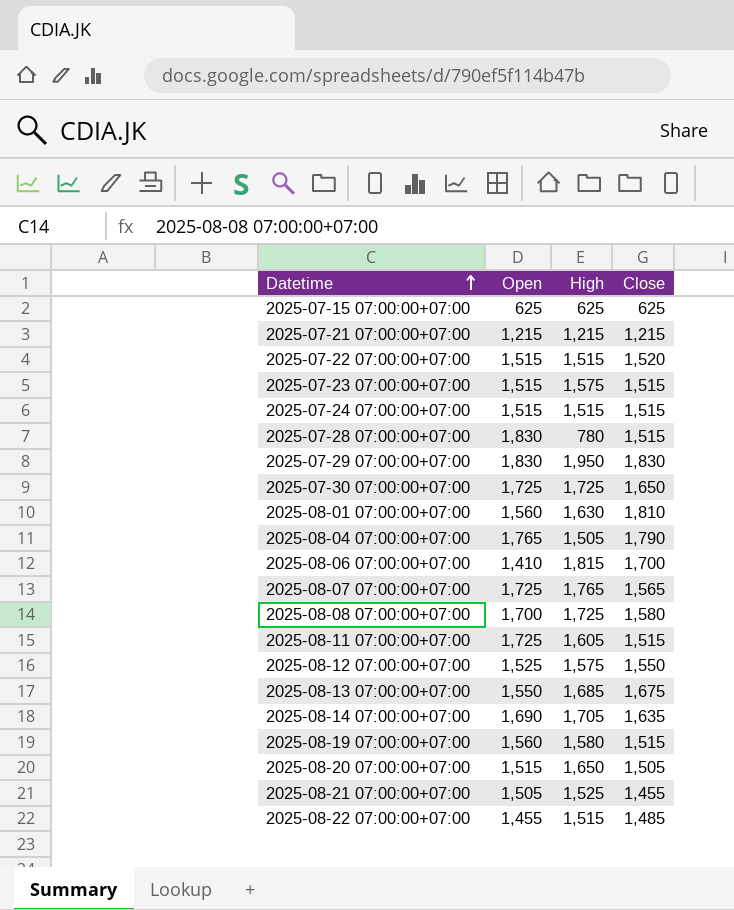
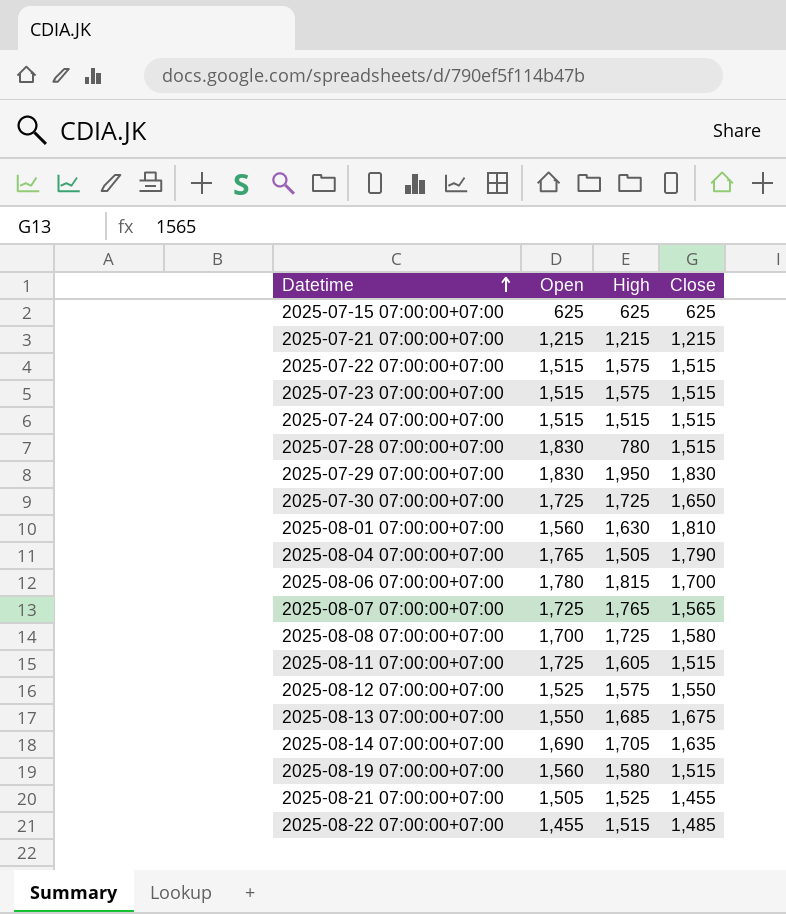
row 2025-08-20 07:00:00+07:00: 1,515 | 1,650 | 1,505 -> none
2025-07-22 07:00:00+07:00 | High: 1,515 -> 1,575
2025-07-22 07:00:00+07:00 | Close: 1,520 -> 1,515
2025-08-06 07:00:00+07:00 | Open: 1,410 -> 1,780

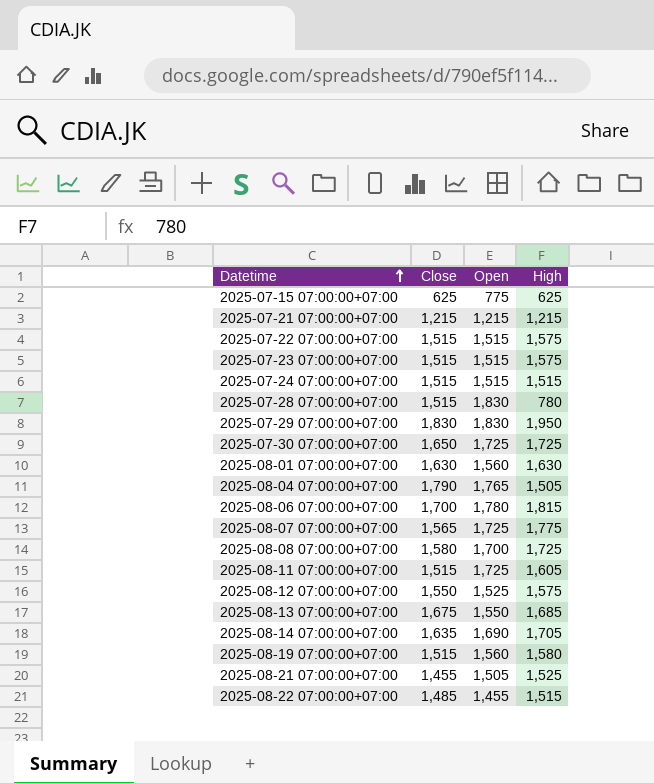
column Close | position: 4 -> 2
2025-07-15 07:00:00+07:00 | Open: 625 -> 775
2025-08-01 07:00:00+07:00 | Close: 1,810 -> 1,630
2025-08-07 07:00:00+07:00 | High: 1,765 -> 1,775

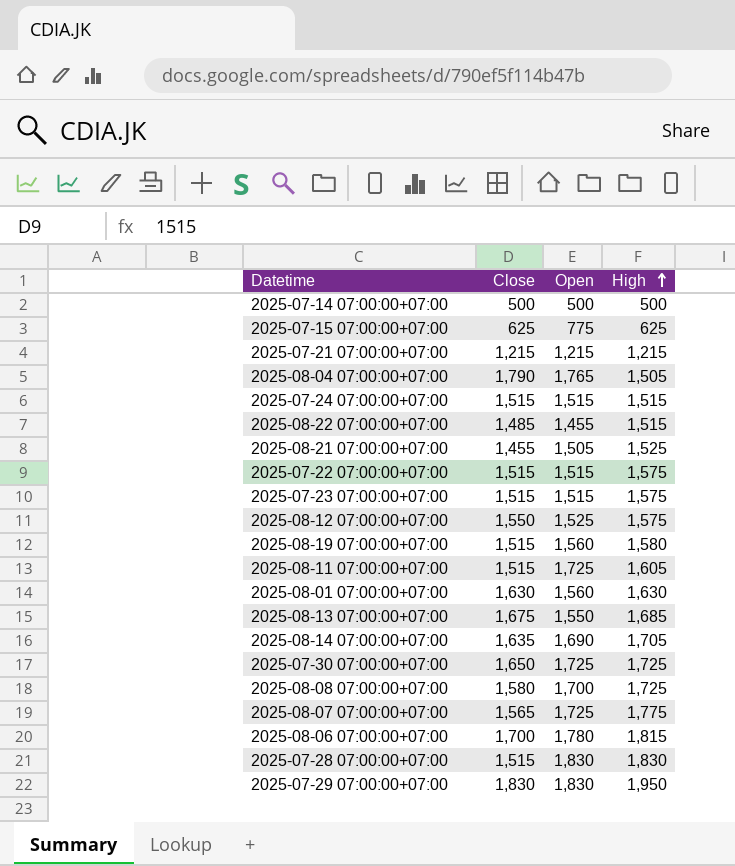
row order: Datetime ascending -> High ascending
row 2025-07-14 07:00:00+07:00: none -> 500 | 500 | 500
2025-07-28 07:00:00+07:00 | High: 780 -> 1,830

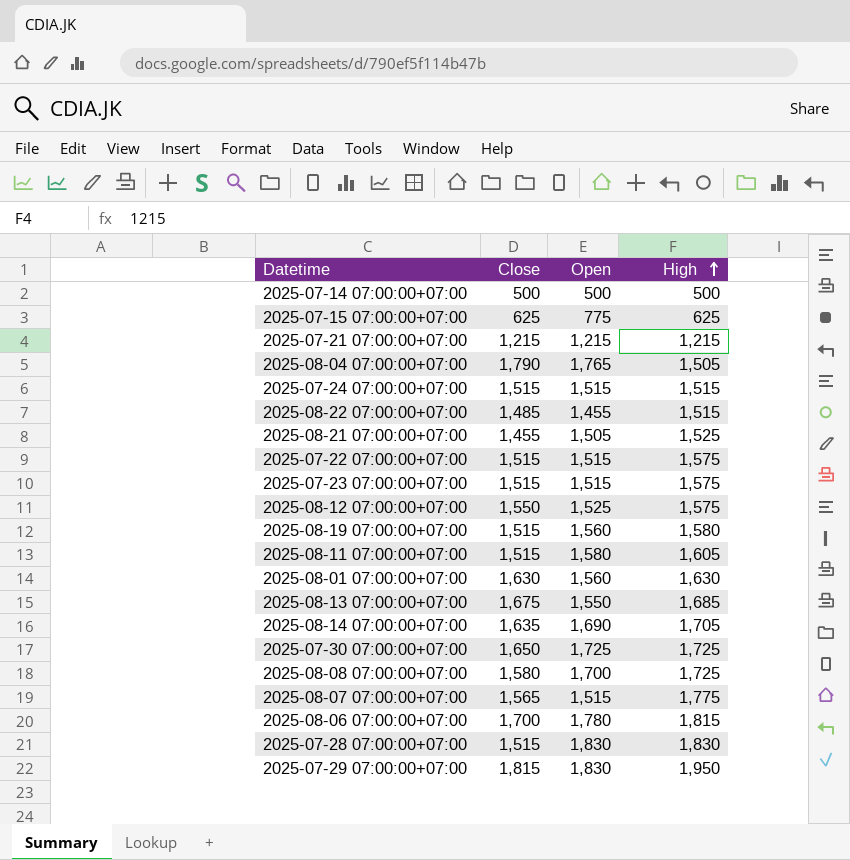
2025-08-11 07:00:00+07:00 | Open: 1,725 -> 1,580
2025-08-07 07:00:00+07:00 | Open: 1,725 -> 1,515
2025-07-29 07:00:00+07:00 | Close: 1,830 -> 1,815

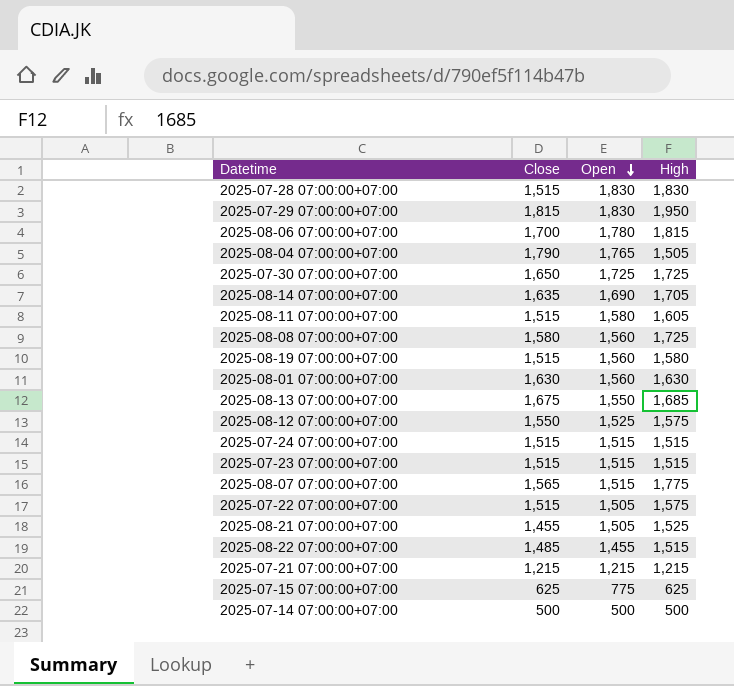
row order: High ascending -> Open descending
2025-08-08 07:00:00+07:00 | Open: 1,700 -> 1,560
2025-07-23 07:00:00+07:00 | High: 1,575 -> 1,515
2025-07-22 07:00:00+07:00 | Open: 1,515 -> 1,505

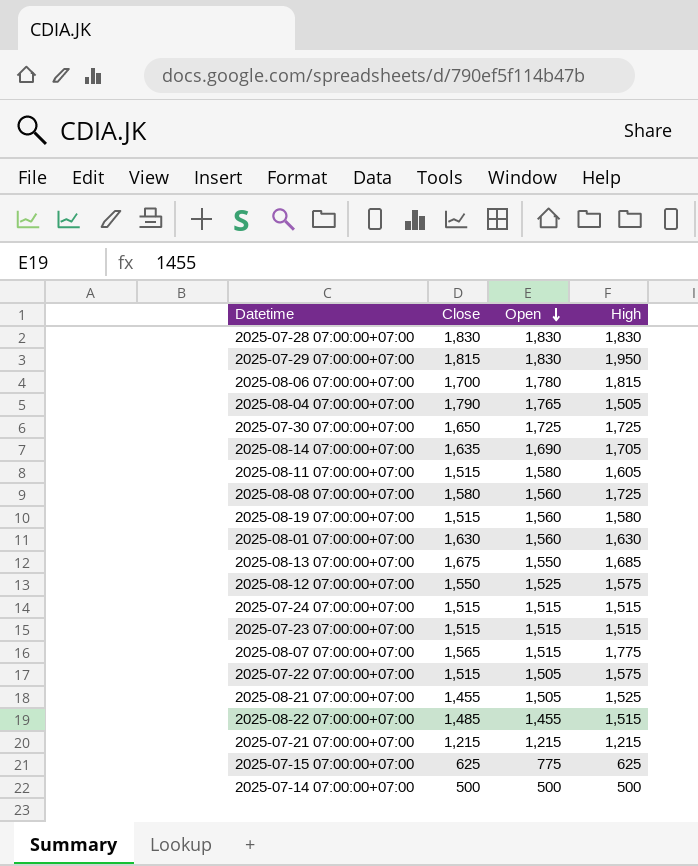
2025-07-28 07:00:00+07:00 | Close: 1,515 -> 1,830

